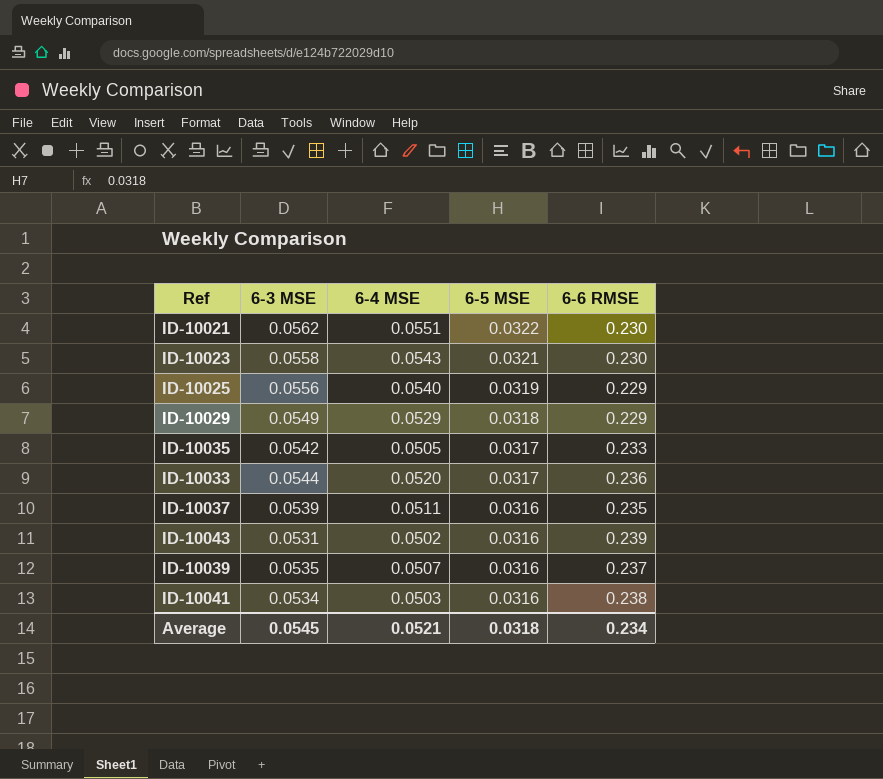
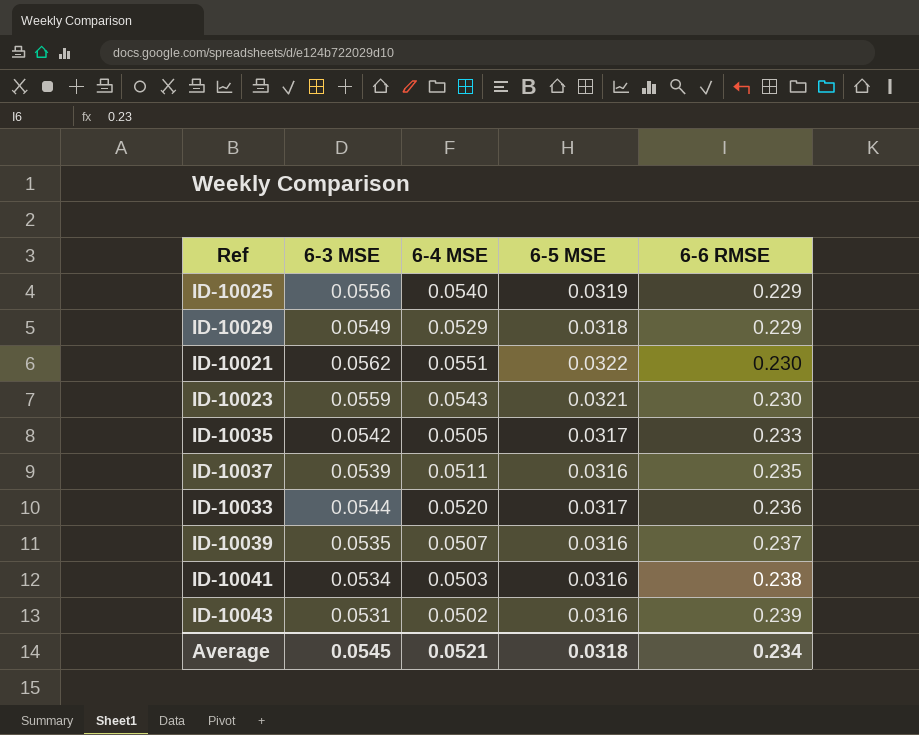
row order: 6-5 MSE descending -> 6-6 RMSE ascending
ID-10023 | 6-3 MSE: 0.0558 -> 0.0559

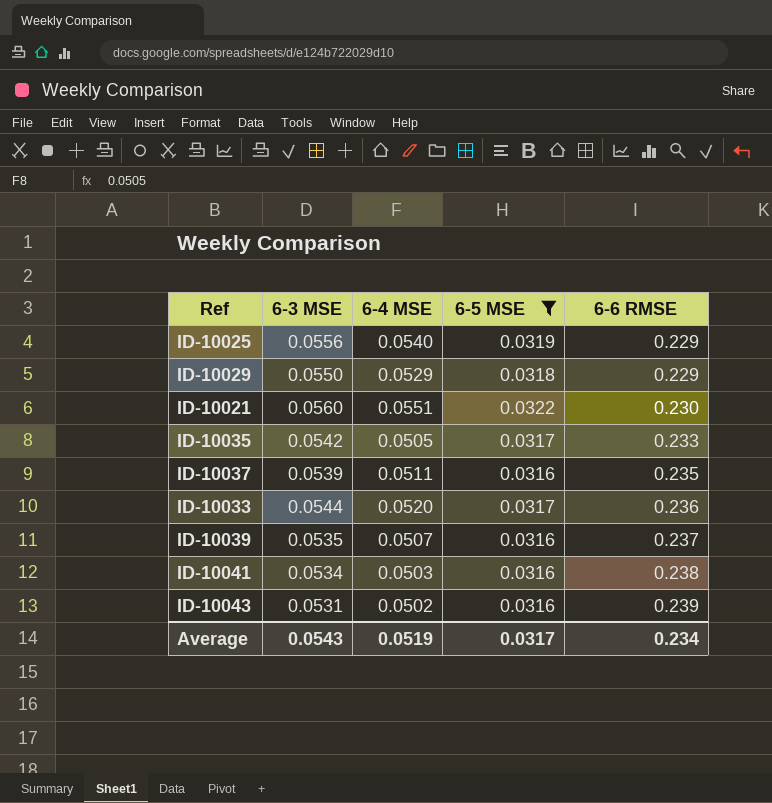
filter: none -> 6-5 MSE != 0.0321
ID-10029 | 6-3 MSE: 0.0549 -> 0.0550
ID-10021 | 6-3 MSE: 0.0562 -> 0.0560
Average | 6-3 MSE: 0.0545 -> 0.0543
Average | 6-4 MSE: 0.0521 -> 0.0519
Average | 6-5 MSE: 0.0318 -> 0.0317

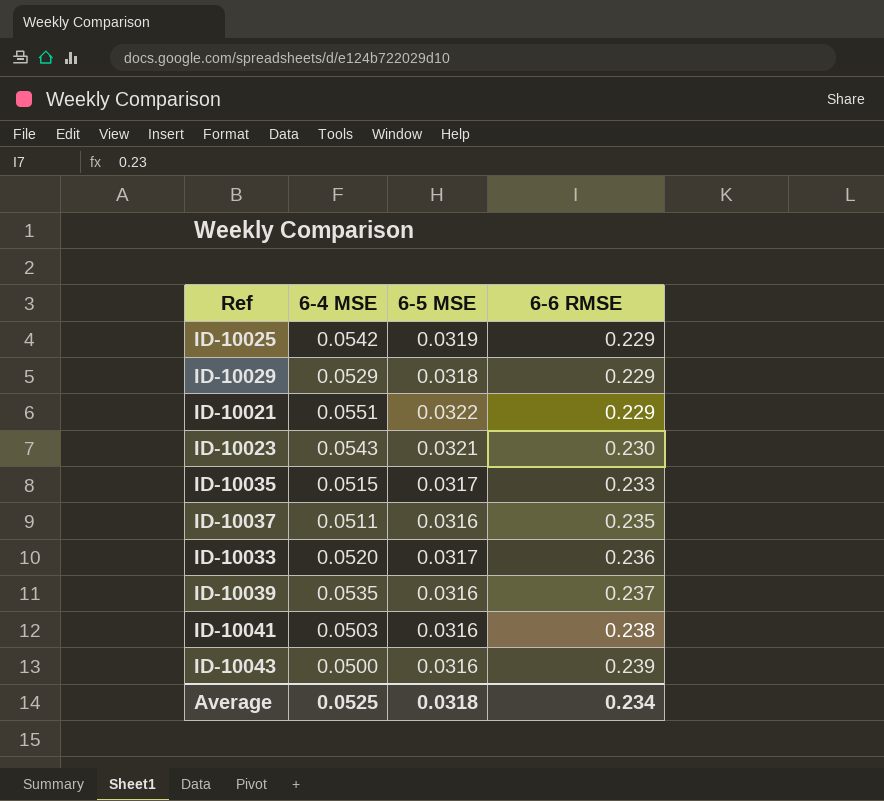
filter: 6-5 MSE != 0.0321 -> none
column 6-3 MSE | position: 2 -> none
ID-10025 | 6-4 MSE: 0.0540 -> 0.0542
ID-10021 | 6-6 RMSE: 0.230 -> 0.229
ID-10035 | 6-4 MSE: 0.0505 -> 0.0515
ID-10039 | 6-4 MSE: 0.0507 -> 0.0535
ID-10043 | 6-4 MSE: 0.0502 -> 0.0500
Average | 6-4 MSE: 0.0519 -> 0.0525
Average | 6-5 MSE: 0.0317 -> 0.0318

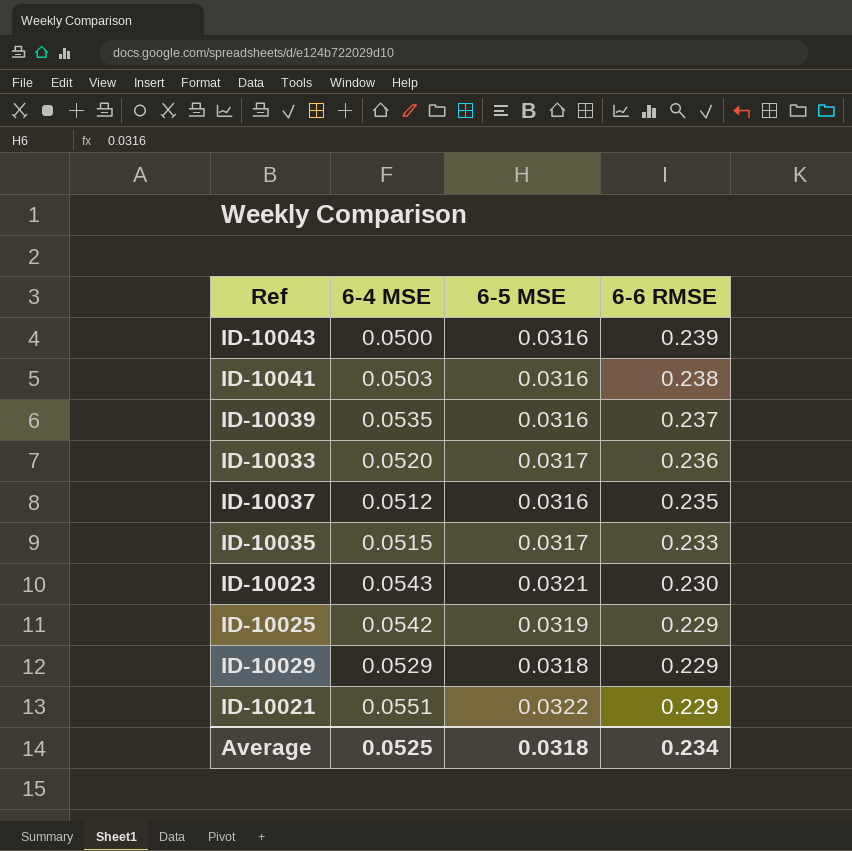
row order: 6-6 RMSE ascending -> 6-6 RMSE descending
ID-10037 | 6-4 MSE: 0.0511 -> 0.0512

